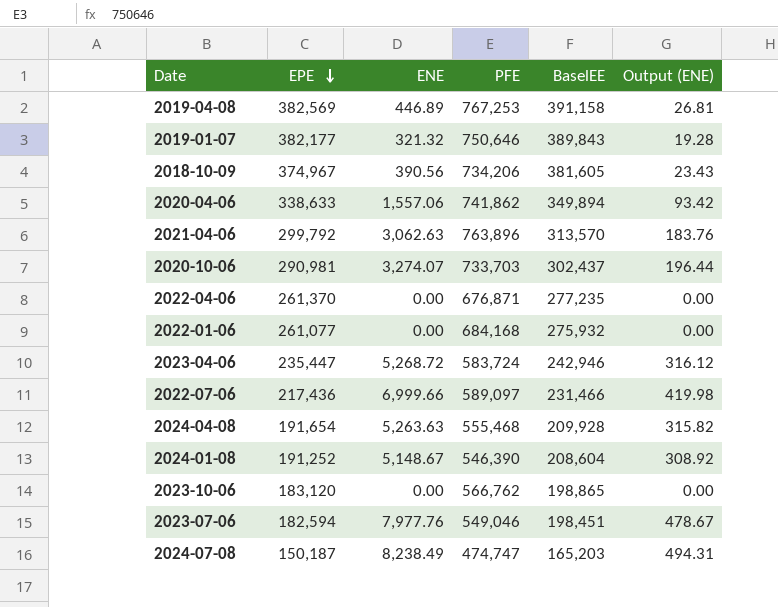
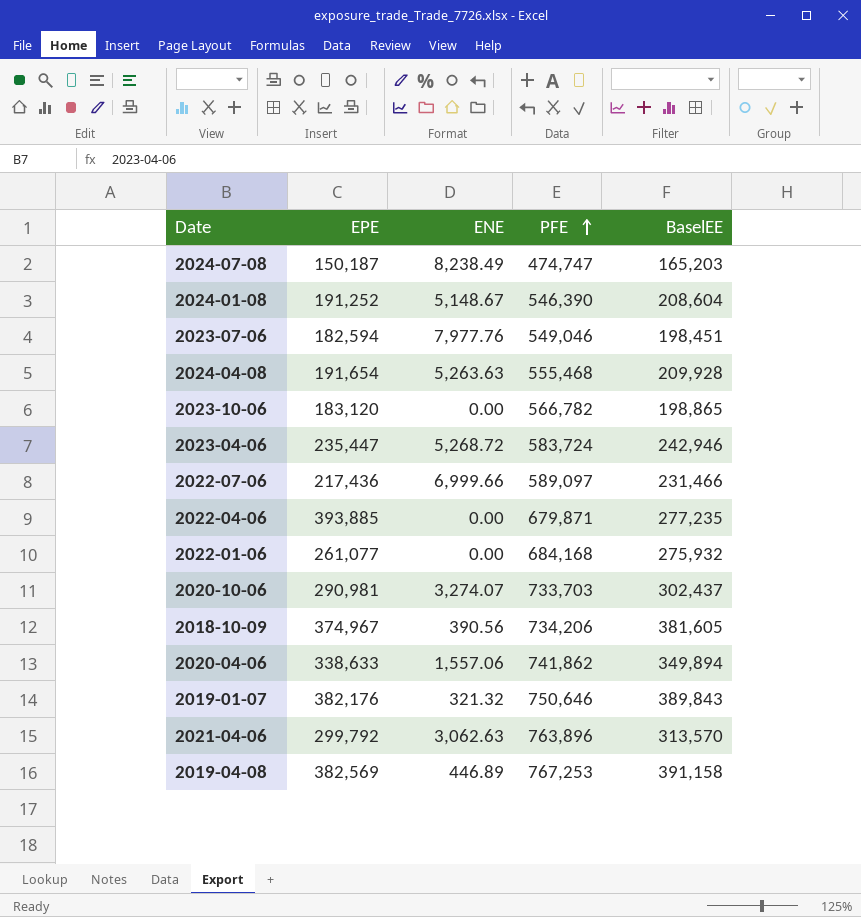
row order: EPE descending -> PFE ascending
column Output (ENE) | formula: [ENE] * 0.06 -> none
2023-10-06 | PFE: 566,762 -> 566,782
2022-04-06 | EPE: 261,370 -> 393,885
2022-04-06 | PFE: 676,871 -> 679,871
2019-01-07 | EPE: 382,177 -> 382,176

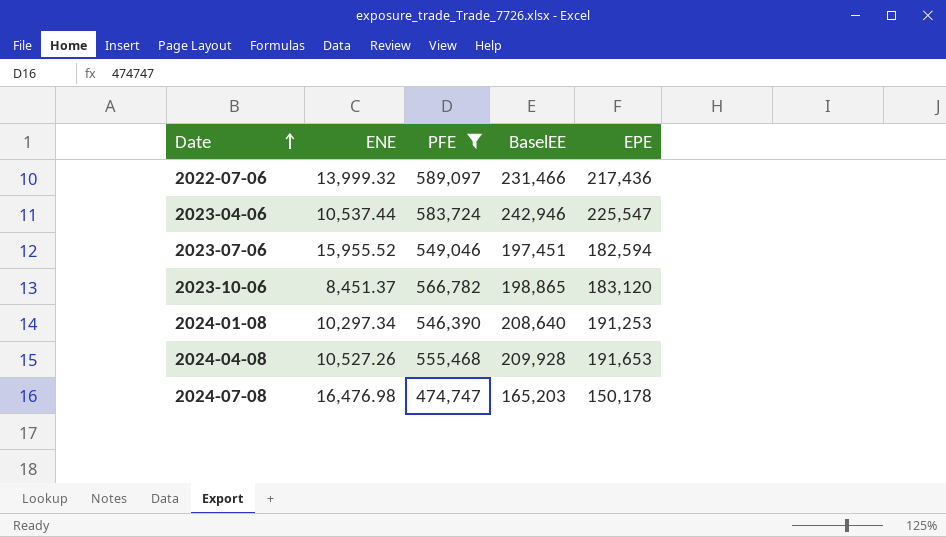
filter: none -> PFE <= 589,097
row order: PFE ascending -> Date ascending
column EPE | position: 2 -> 5
2022-07-06 | ENE: 6,999.66 -> 13,999.32
2023-04-06 | ENE: 5,268.72 -> 10,537.44
2023-04-06 | EPE: 235,447 -> 225,547
2023-07-06 | ENE: 7,977.76 -> 15,955.52
2023-07-06 | BaselEE: 198,451 -> 197,451
2023-10-06 | ENE: 0.00 -> 8,451.37
2024-01-08 | ENE: 5,148.67 -> 10,297.34
2024-01-08 | BaselEE: 208,604 -> 208,640
2024-01-08 | EPE: 191,252 -> 191,253
2024-04-08 | ENE: 5,263.63 -> 10,527.26
2024-04-08 | EPE: 191,654 -> 191,653
2024-07-08 | ENE: 8,238.49 -> 16,476.98
2024-07-08 | EPE: 150,187 -> 150,178

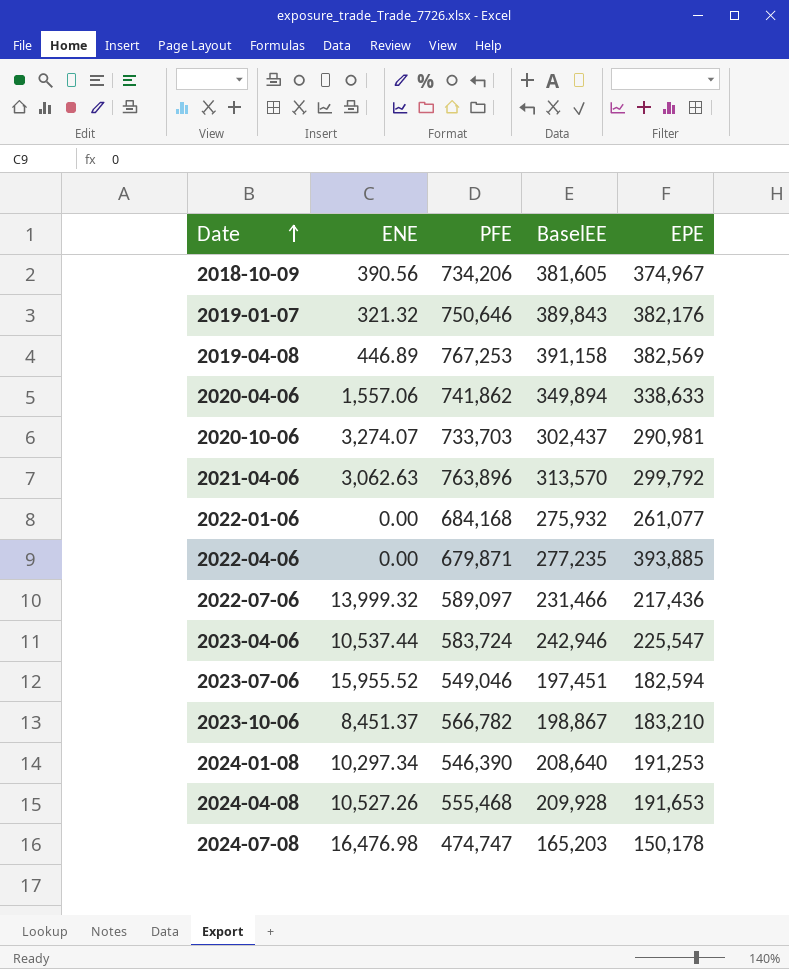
filter: PFE <= 589,097 -> none
2023-10-06 | BaselEE: 198,865 -> 198,867
2023-10-06 | EPE: 183,120 -> 183,210

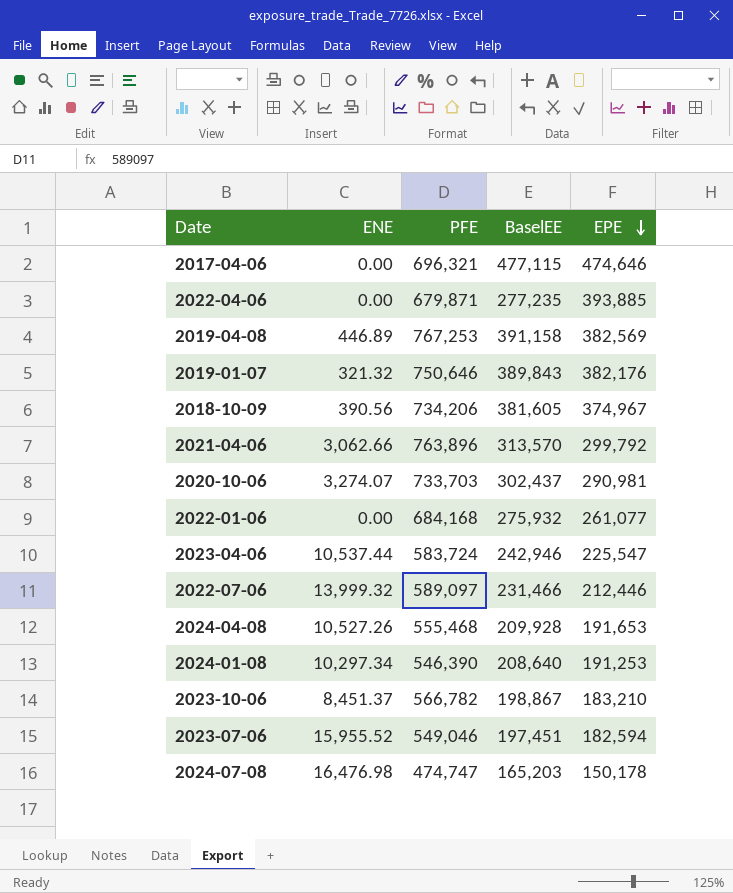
row order: Date ascending -> EPE descending
row 2020-04-06: 1,557.06 | 741,862 | 349,894 | 338,633 -> none
row 2017-04-06: none -> 0.00 | 696,321 | 477,115 | 474,646
2021-04-06 | ENE: 3,062.63 -> 3,062.66
2022-07-06 | EPE: 217,436 -> 212,446

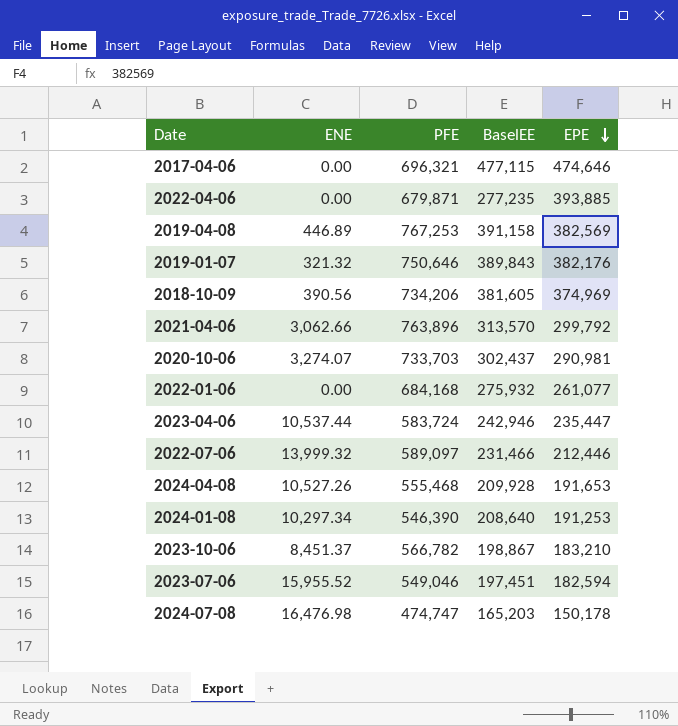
2018-10-09 | EPE: 374,967 -> 374,969
2023-04-06 | EPE: 225,547 -> 235,447

